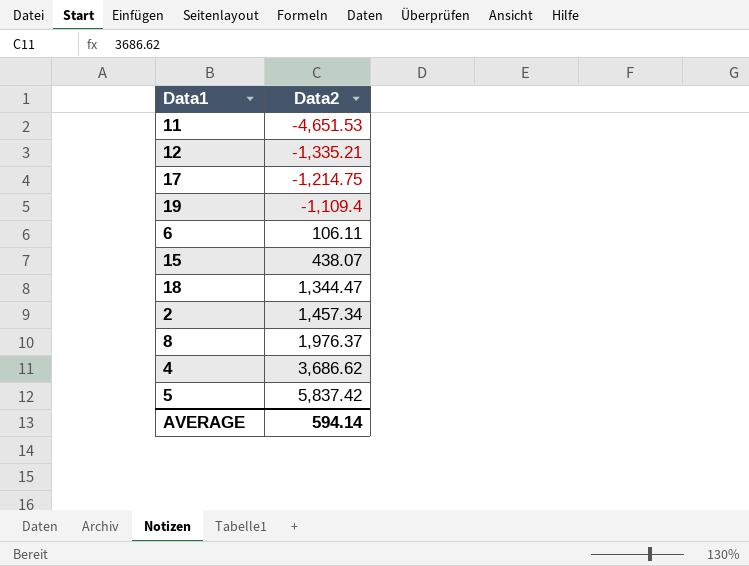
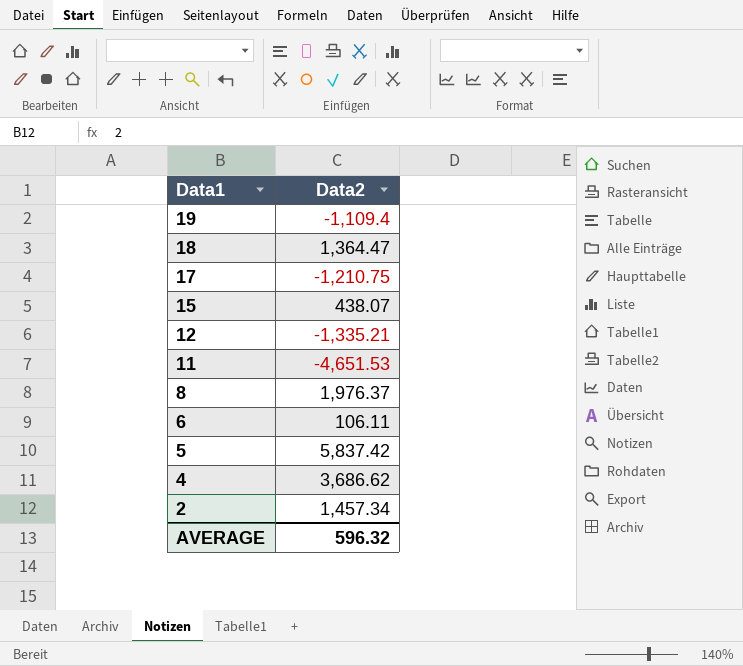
row order: Data2 ascending -> Data1 descending
18 | Data2: 1,344.47 -> 1,364.47
17 | Data2: -1,214.75 -> -1,210.75
AVERAGE | Data2: 594.14 -> 596.32

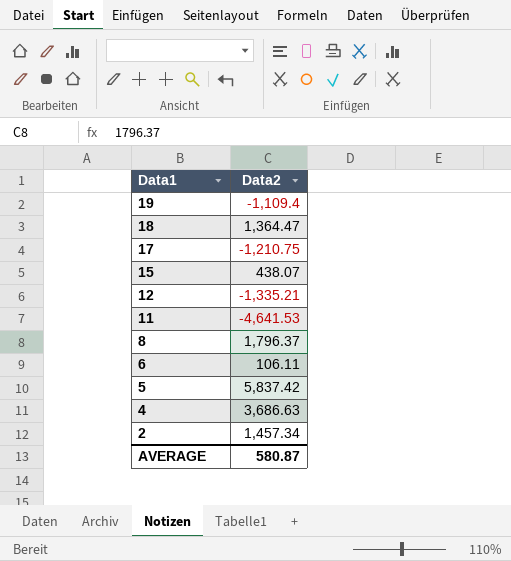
11 | Data2: -4,651.53 -> -4,641.53
8 | Data2: 1,976.37 -> 1,796.37
4 | Data2: 3,686.62 -> 3,686.63
AVERAGE | Data2: 596.32 -> 580.87

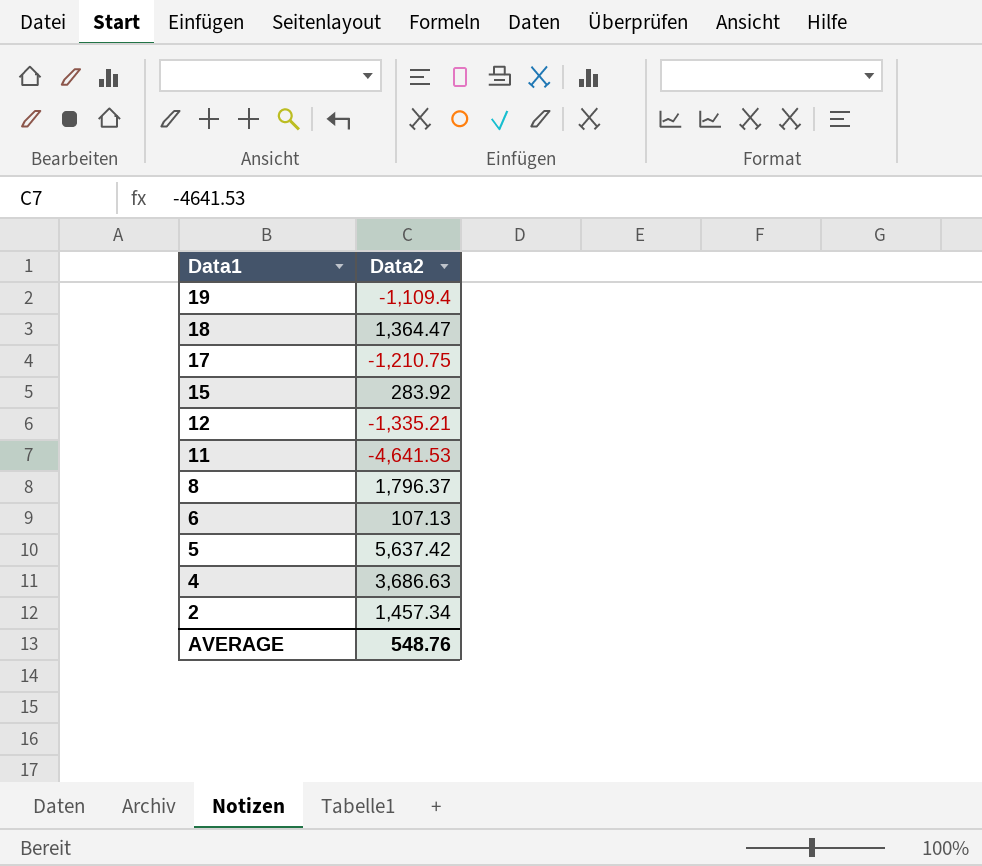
15 | Data2: 438.07 -> 283.92
6 | Data2: 106.11 -> 107.13
5 | Data2: 5,837.42 -> 5,637.42
AVERAGE | Data2: 580.87 -> 548.76

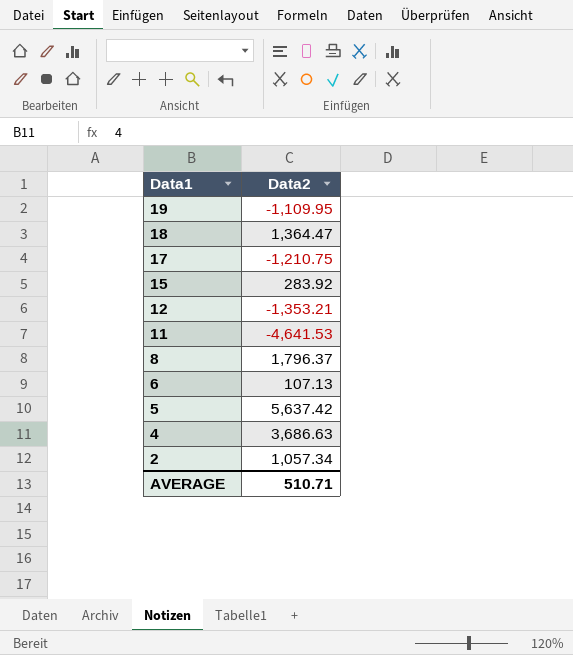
19 | Data2: -1,109.4 -> -1,109.95
12 | Data2: -1,335.21 -> -1,353.21
2 | Data2: 1,457.34 -> 1,057.34
AVERAGE | Data2: 548.76 -> 510.71

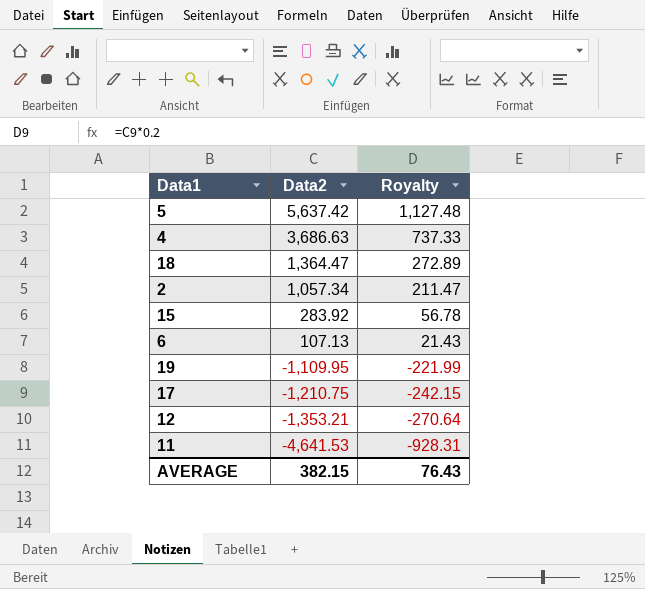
row order: Data1 descending -> Data2 descending
column Royalty | formula: none -> [Data2] * 0.2
row 8: 1,796.37 -> none
AVERAGE | Data2: 510.71 -> 382.15

